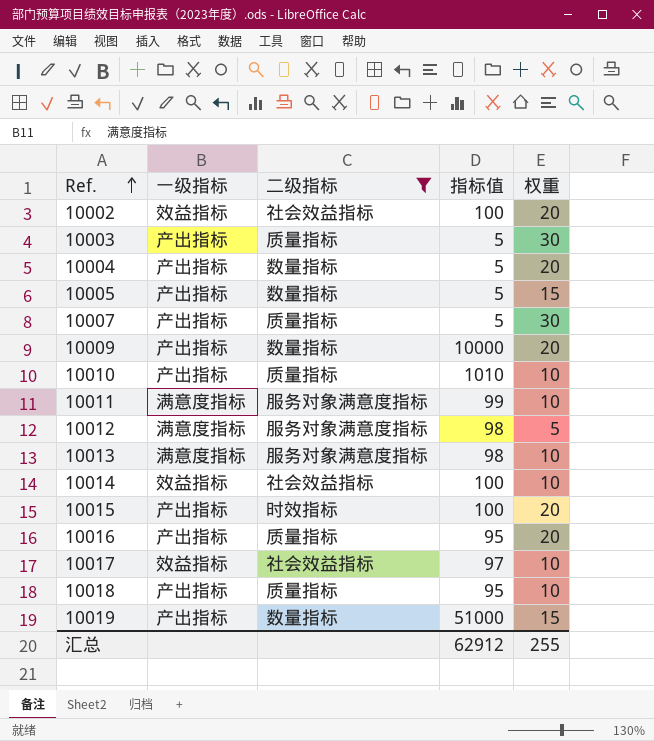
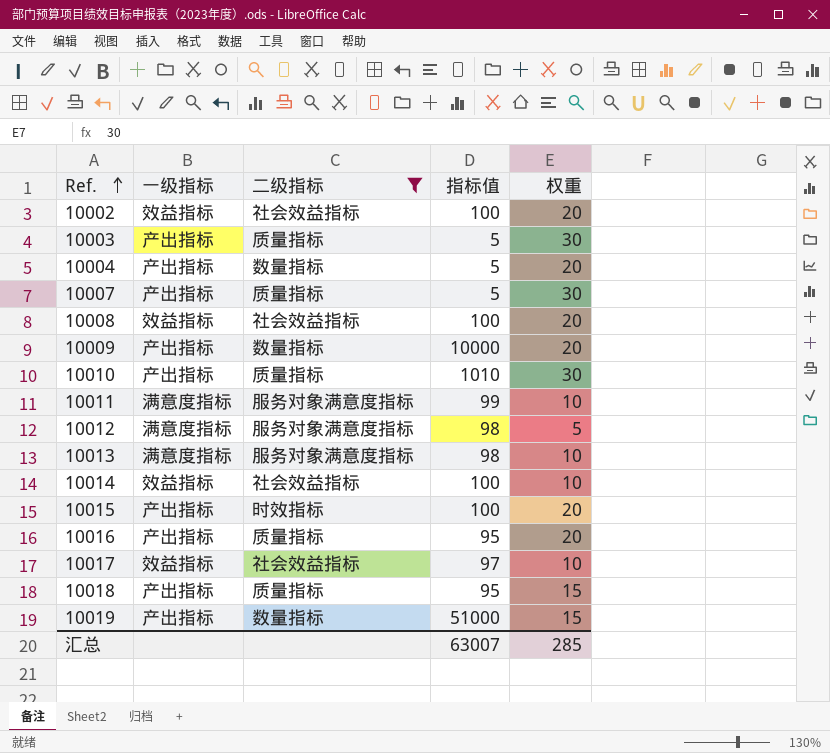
row 10005: 产出指标 | 数量指标 | 5 | 15 -> none
row 10008: none -> 效益指标 | 社会效益指标 | 100 | 20
10010 | 权重: 10 -> 30
10018 | 权重: 10 -> 15
汇总 | 指标值: 62912 -> 63007
汇总 | 权重: 255 -> 285

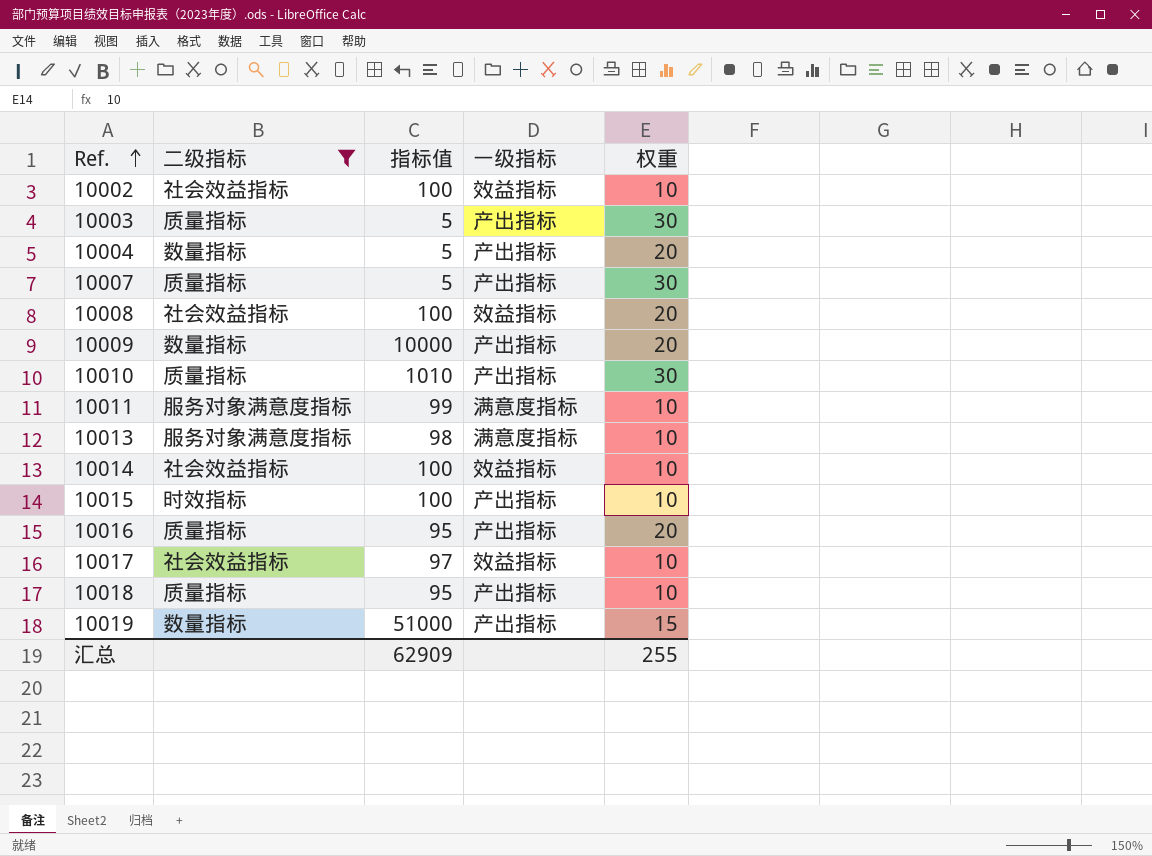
column 一级指标 | position: 2 -> 4
row 10012: 满意度指标 | 服务对象满意度指标 | 98 | 5 -> none
10002 | 权重: 20 -> 10
10015 | 权重: 20 -> 10
10018 | 权重: 15 -> 10
汇总 | 指标值: 63007 -> 62909
汇总 | 权重: 285 -> 255

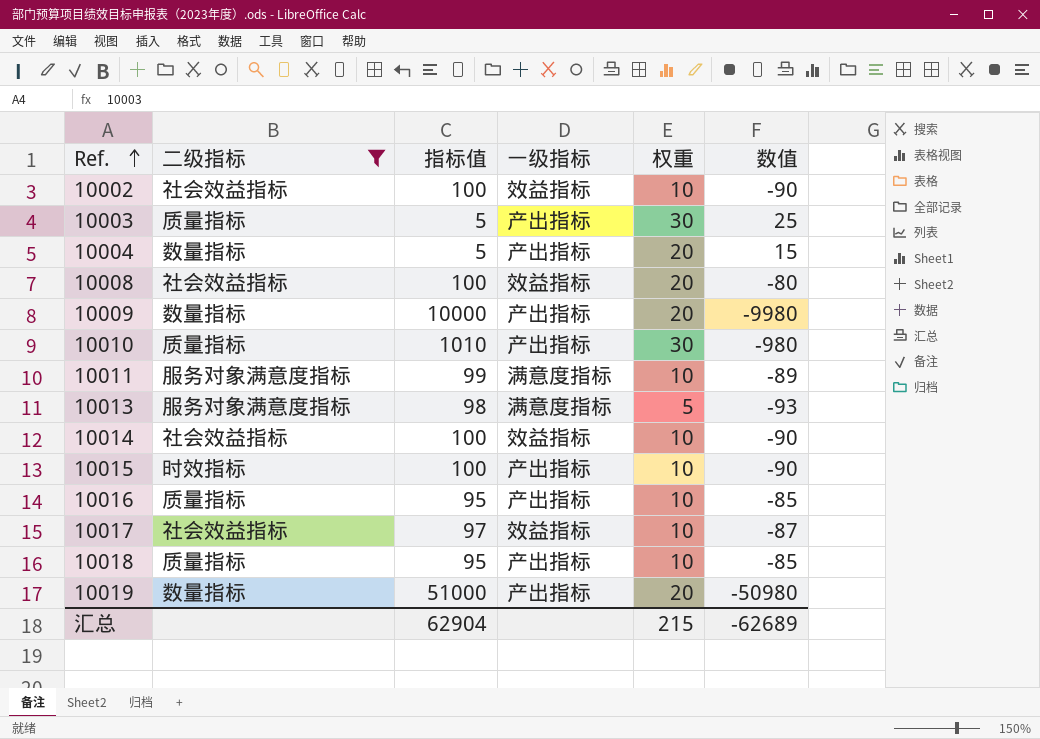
column 数值 | formula: none -> [权重] - [指标值]
row 10007: 质量指标 | 5 | 产出指标 | 30 -> none
10013 | 权重: 10 -> 5
10016 | 权重: 20 -> 10
10019 | 权重: 15 -> 20
汇总 | 指标值: 62909 -> 62904
汇总 | 权重: 255 -> 215

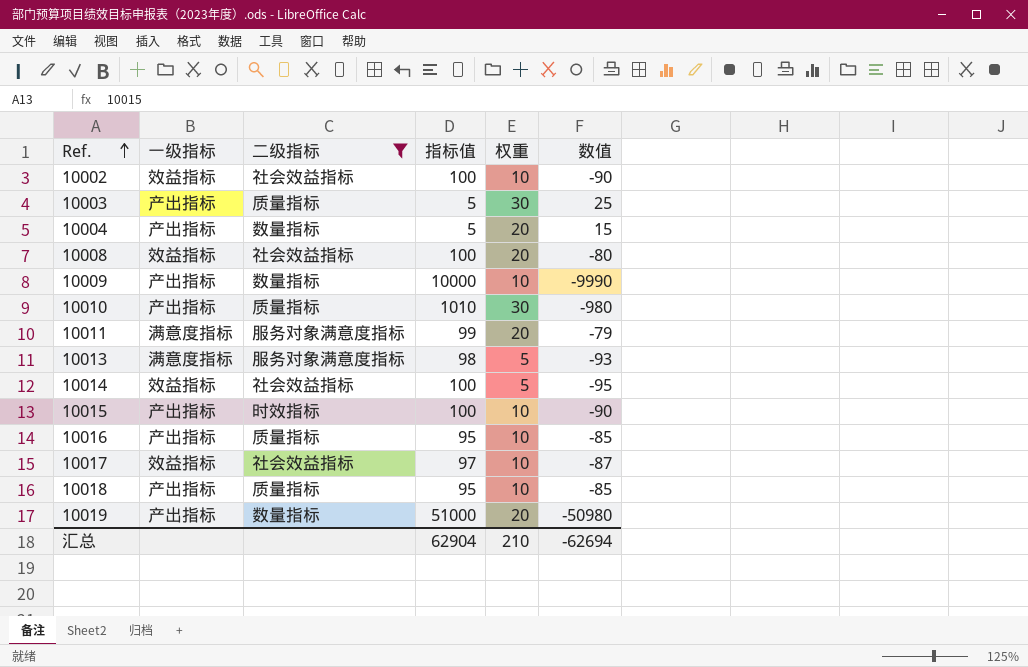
column 一级指标 | position: 4 -> 2
10009 | 权重: 20 -> 10
10009 | 数值: -9980 -> -9990
10011 | 权重: 10 -> 20
10011 | 数值: -89 -> -79
10014 | 权重: 10 -> 5
10014 | 数值: -90 -> -95
汇总 | 权重: 215 -> 210
汇总 | 数值: -62689 -> -62694

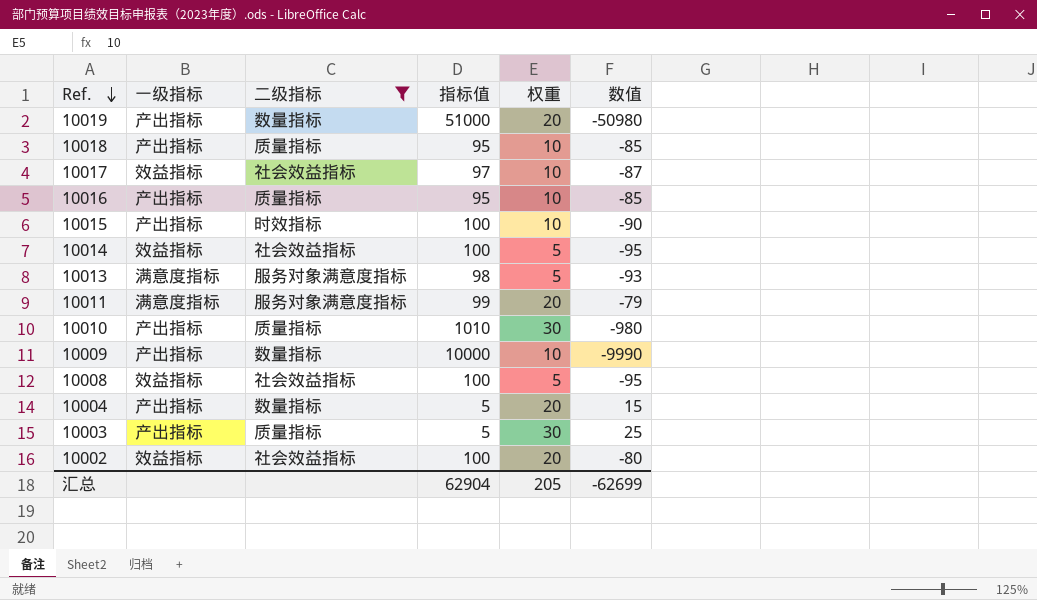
row order: Ref. ascending -> Ref. descending
10008 | 权重: 20 -> 5
10008 | 数值: -80 -> -95
10002 | 权重: 10 -> 20
10002 | 数值: -90 -> -80
汇总 | 权重: 210 -> 205
汇总 | 数值: -62694 -> -62699

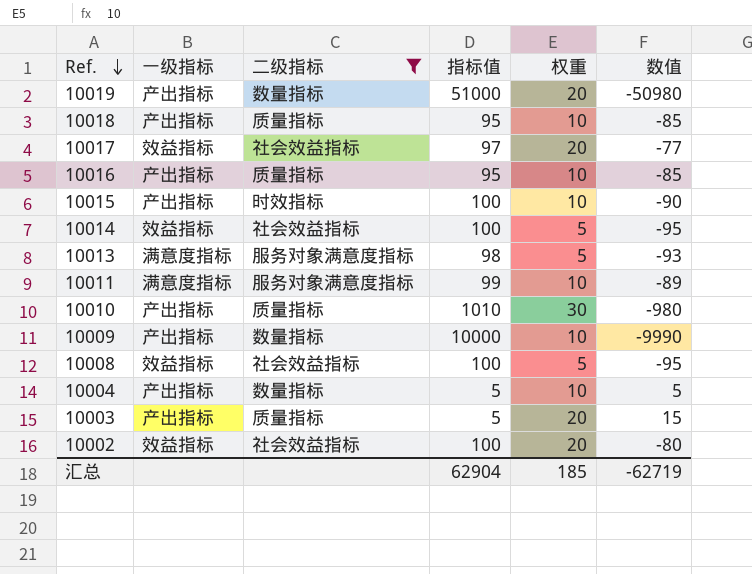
10017 | 权重: 10 -> 20
10017 | 数值: -87 -> -77
10011 | 权重: 20 -> 10
10011 | 数值: -79 -> -89
10004 | 权重: 20 -> 10
10004 | 数值: 15 -> 5
10003 | 权重: 30 -> 20
10003 | 数值: 25 -> 15
汇总 | 权重: 205 -> 185
汇总 | 数值: -62699 -> -62719

